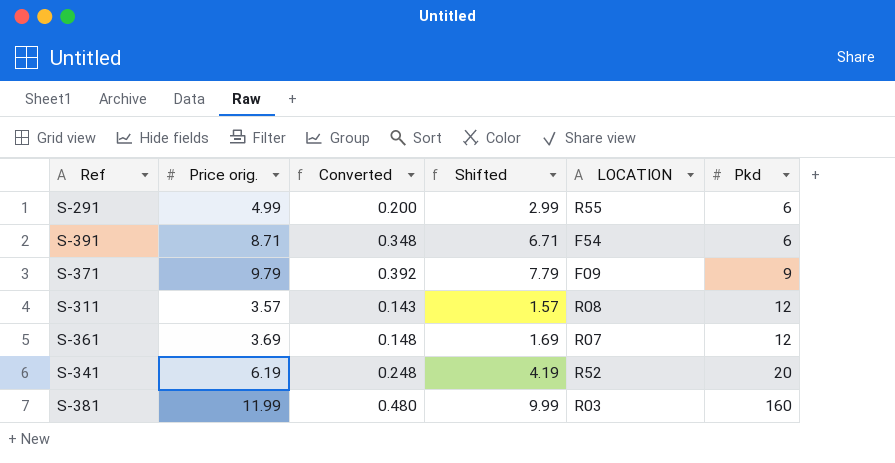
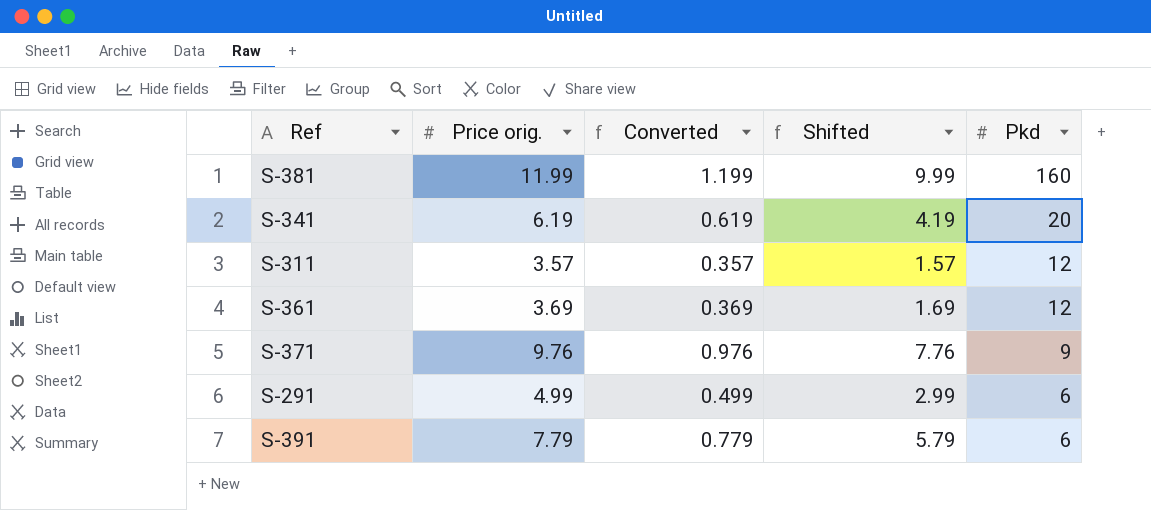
row order: Pkd ascending -> Pkd descending
column LOCATION | position: 5 -> none
column Converted | formula: [Price orig.] * 0.04 -> [Price orig.] * 0.1
S-371 | Price orig.: 9.79 -> 9.76
S-371 | Shifted: 7.79 -> 7.76
S-391 | Price orig.: 8.71 -> 7.79
S-391 | Shifted: 6.71 -> 5.79

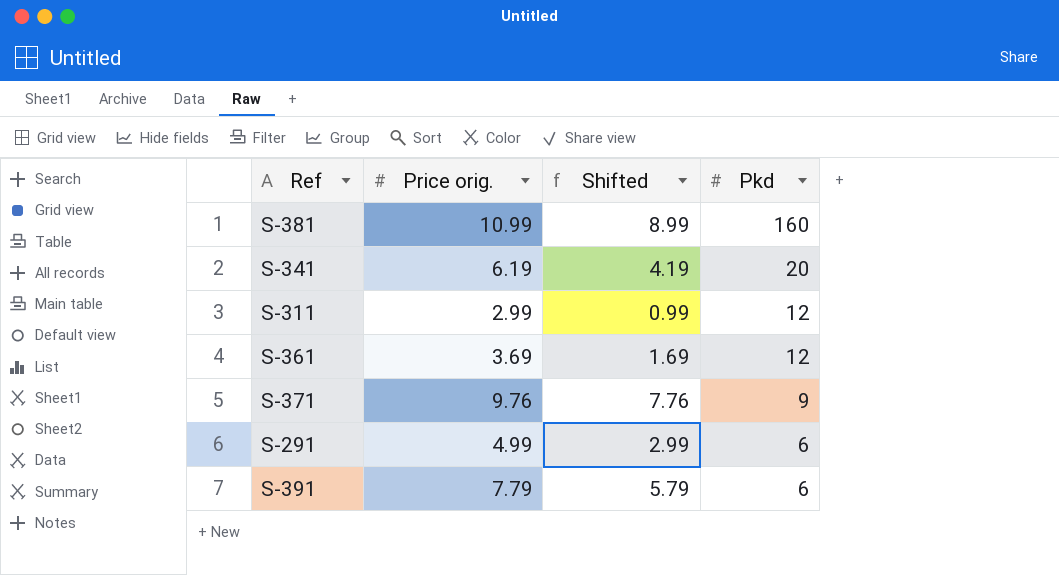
column Converted | formula: [Price orig.] * 0.1 -> none
S-381 | Price orig.: 11.99 -> 10.99
S-381 | Shifted: 9.99 -> 8.99
S-311 | Price orig.: 3.57 -> 2.99
S-311 | Shifted: 1.57 -> 0.99

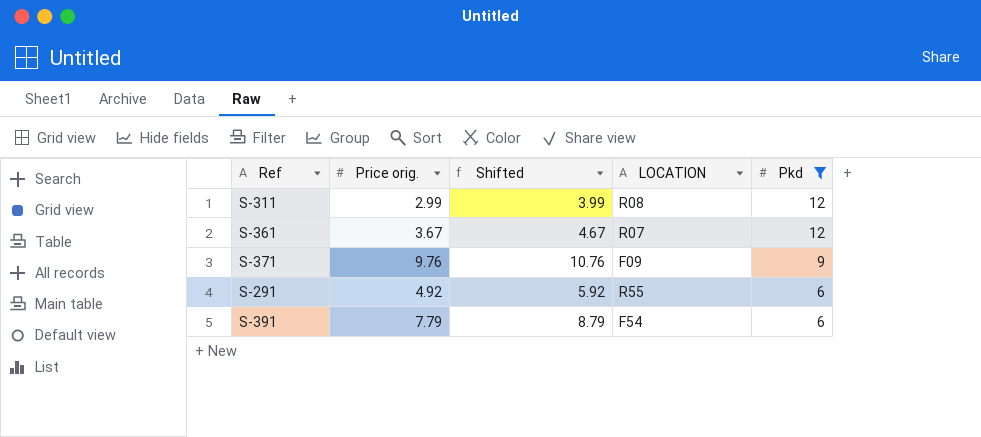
filter: none -> Pkd <= 12
column Shifted | formula: [Price orig.] - 2 -> [Price orig.] + 1
column LOCATION | position: none -> 4
S-361 | Price orig.: 3.69 -> 3.67
S-291 | Price orig.: 4.99 -> 4.92

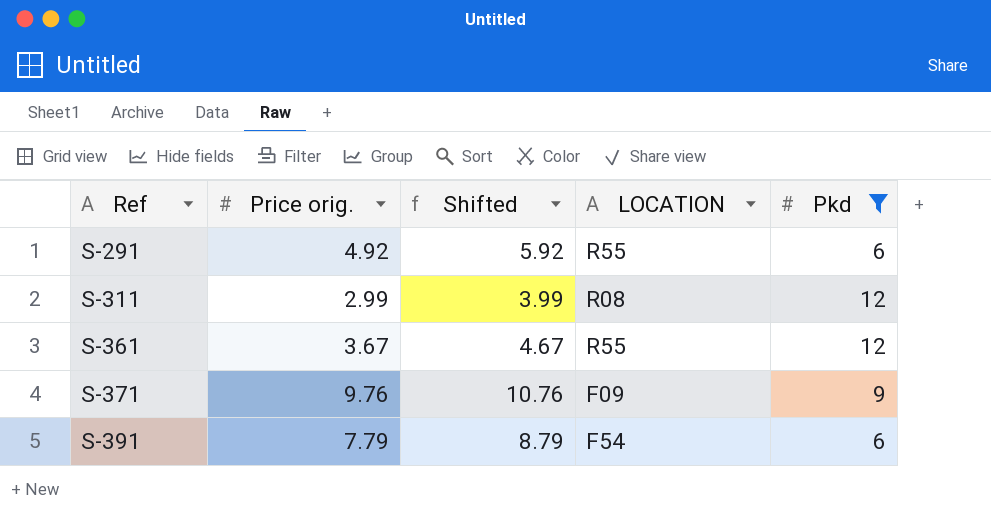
row order: Pkd descending -> Ref ascending
S-361 | LOCATION: R07 -> R55

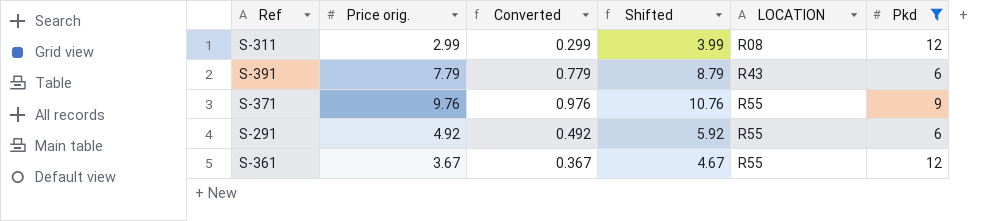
row order: Ref ascending -> LOCATION ascending
column Converted | formula: none -> [Price orig.] * 0.1
S-391 | LOCATION: F54 -> R43
S-371 | LOCATION: F09 -> R55

